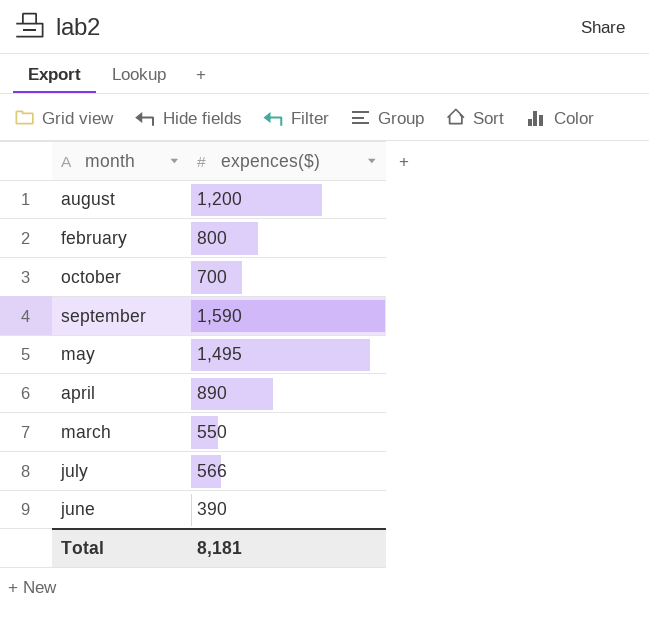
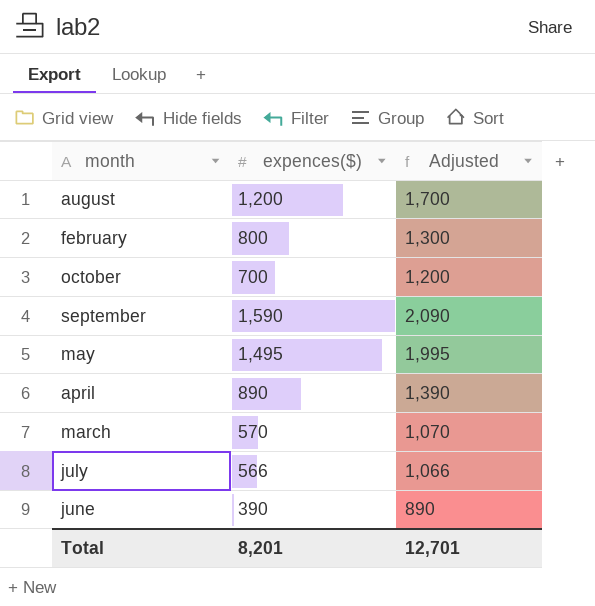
column Adjusted | formula: none -> [expences($)] + 500
march | expences($): 550 -> 570
Total | expences($): 8,181 -> 8,201

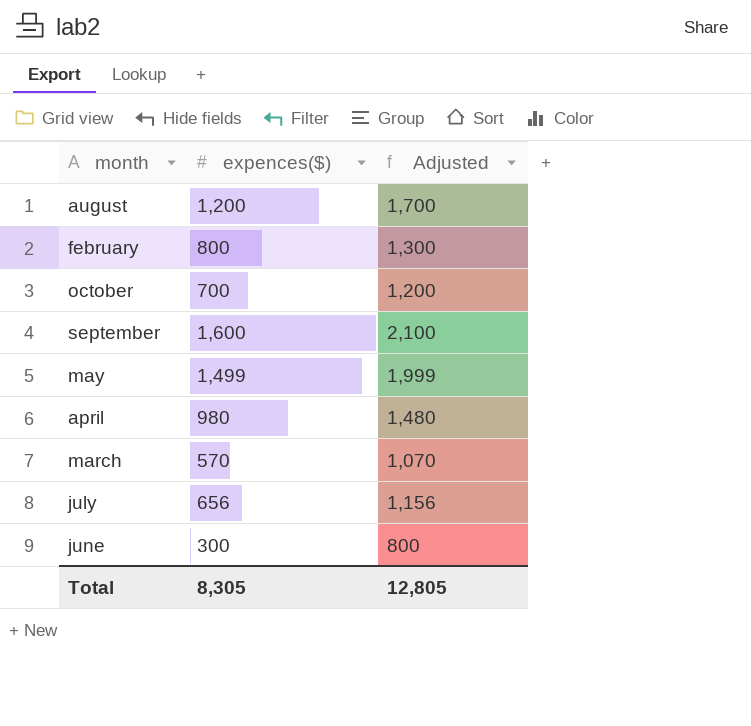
september | expences($): 1,590 -> 1,600
september | Adjusted: 2,090 -> 2,100
may | expences($): 1,495 -> 1,499
may | Adjusted: 1,995 -> 1,999
april | expences($): 890 -> 980
april | Adjusted: 1,390 -> 1,480
july | expences($): 566 -> 656
july | Adjusted: 1,066 -> 1,156
june | expences($): 390 -> 300
june | Adjusted: 890 -> 800
Total | expences($): 8,201 -> 8,305
Total | Adjusted: 12,701 -> 12,805

